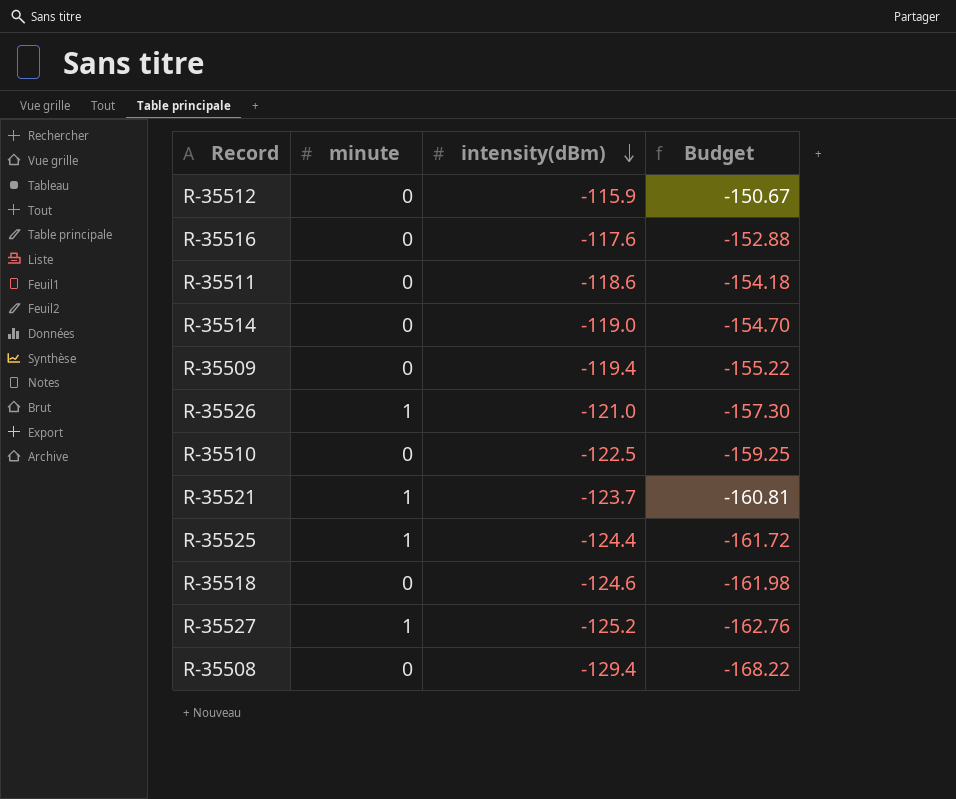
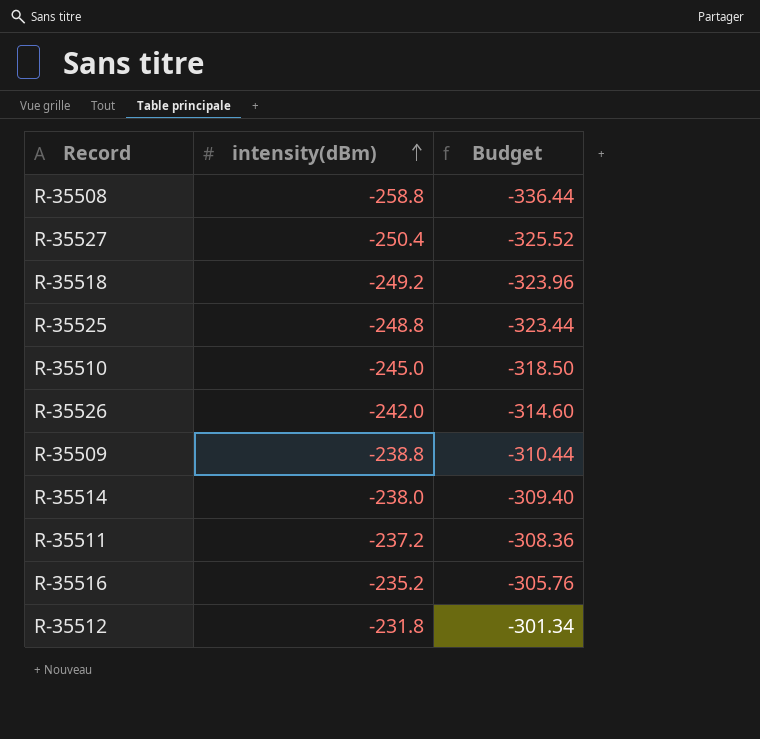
row order: intensity(dBm) descending -> intensity(dBm) ascending
column minute | position: 2 -> none
row R-35521: 1 | -123.7 | -160.81 -> none
R-35508 | intensity(dBm): -129.4 -> -258.8
R-35508 | Budget: -168.22 -> -336.44
R-35527 | intensity(dBm): -125.2 -> -250.4
R-35527 | Budget: -162.76 -> -325.52
R-35518 | intensity(dBm): -124.6 -> -249.2
R-35518 | Budget: -161.98 -> -323.96
R-35525 | intensity(dBm): -124.4 -> -248.8
R-35525 | Budget: -161.72 -> -323.44
R-35510 | intensity(dBm): -122.5 -> -245.0
R-35510 | Budget: -159.25 -> -318.50
R-35526 | intensity(dBm): -121.0 -> -242.0
R-35526 | Budget: -157.30 -> -314.60
R-35509 | intensity(dBm): -119.4 -> -238.8
R-35509 | Budget: -155.22 -> -310.44
R-35514 | intensity(dBm): -119.0 -> -238.0
R-35514 | Budget: -154.70 -> -309.40
R-35511 | intensity(dBm): -118.6 -> -237.2
R-35511 | Budget: -154.18 -> -308.36
R-35516 | intensity(dBm): -117.6 -> -235.2
R-35516 | Budget: -152.88 -> -305.76
R-35512 | intensity(dBm): -115.9 -> -231.8
R-35512 | Budget: -150.67 -> -301.34

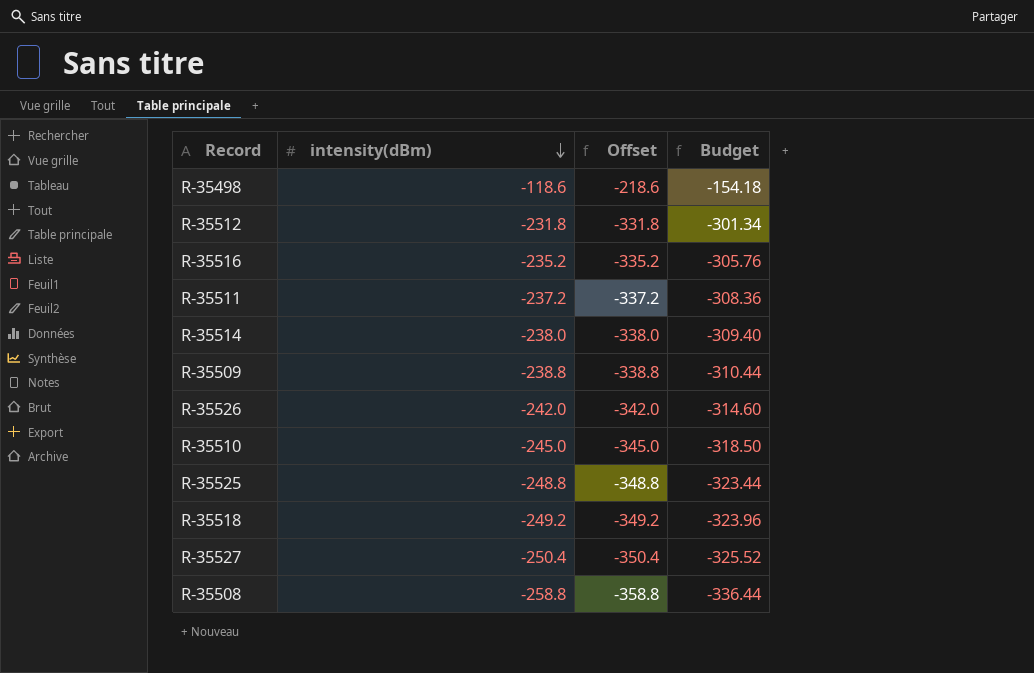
row order: intensity(dBm) ascending -> intensity(dBm) descending
column Offset | formula: none -> [intensity(dBm)] - 100
row R-35498: none -> -118.6 | -218.6 | -154.18

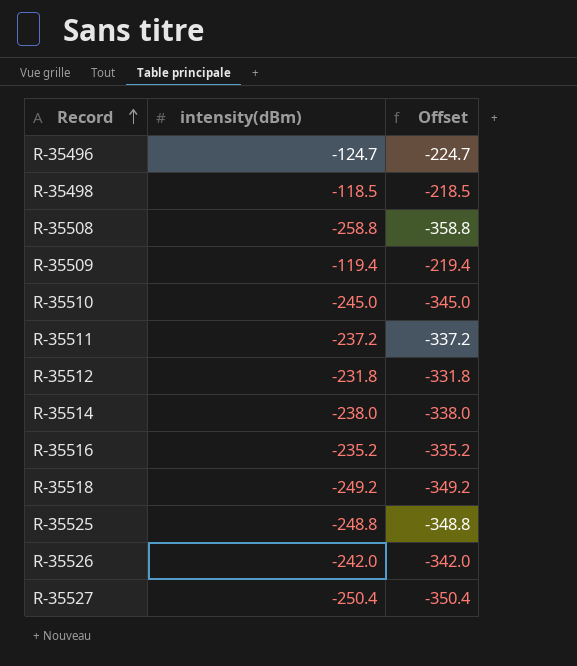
row order: intensity(dBm) descending -> Record ascending
column Budget | formula: [intensity(dBm)] * 1.3 -> none
row R-35496: none -> -124.7 | -224.7
R-35498 | intensity(dBm): -118.6 -> -118.5
R-35498 | Offset: -218.6 -> -218.5
R-35509 | intensity(dBm): -238.8 -> -119.4
R-35509 | Offset: -338.8 -> -219.4

